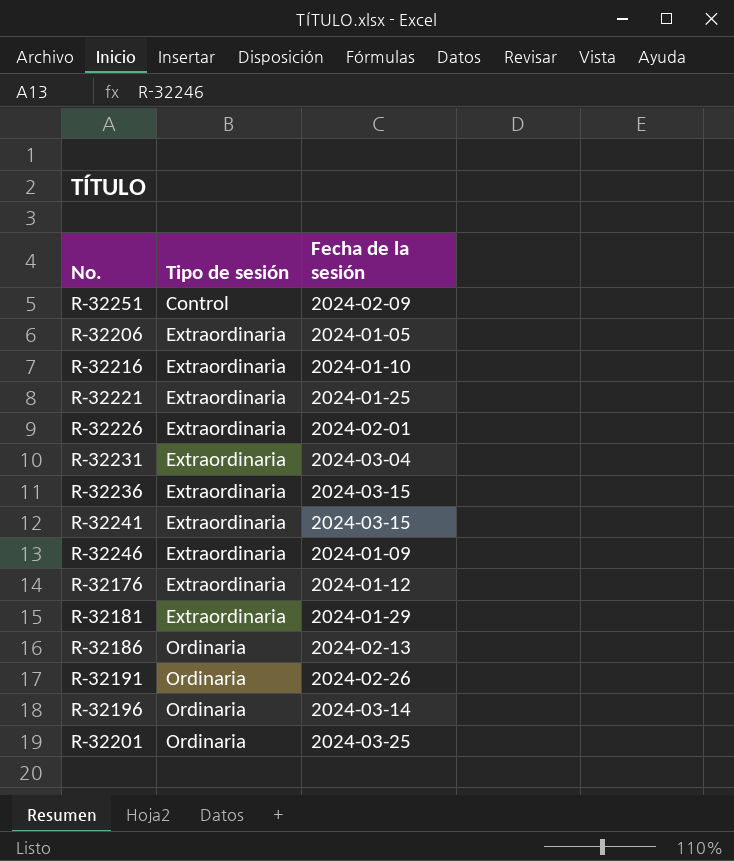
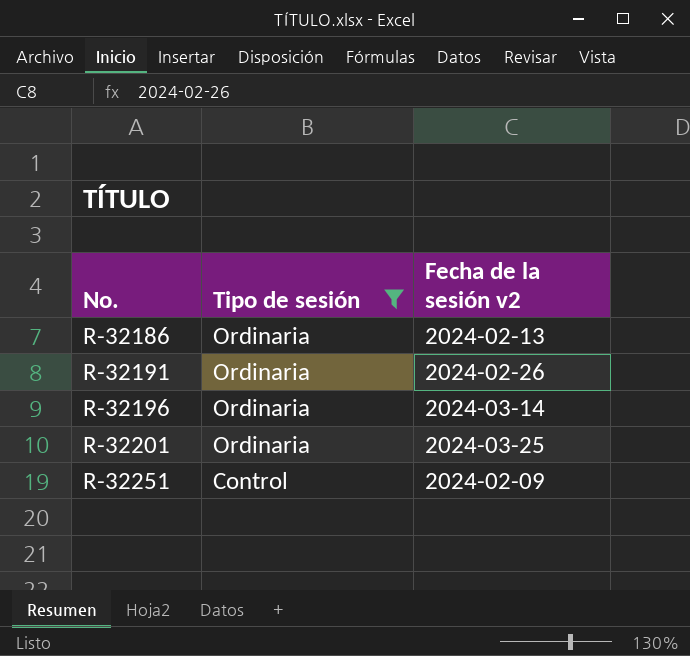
filter: none -> Tipo de sesión != Extraordinaria
row order: Tipo de sesión ascending -> No. ascending
column name: Fecha de la sesión -> Fecha de la sesión v2

